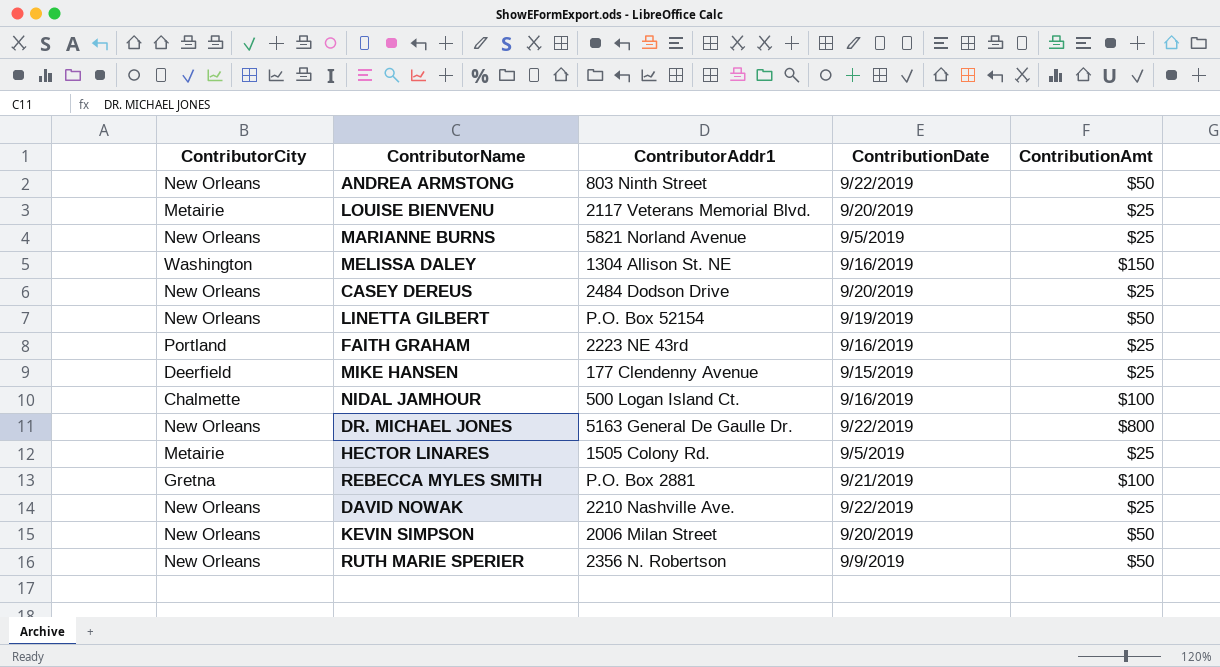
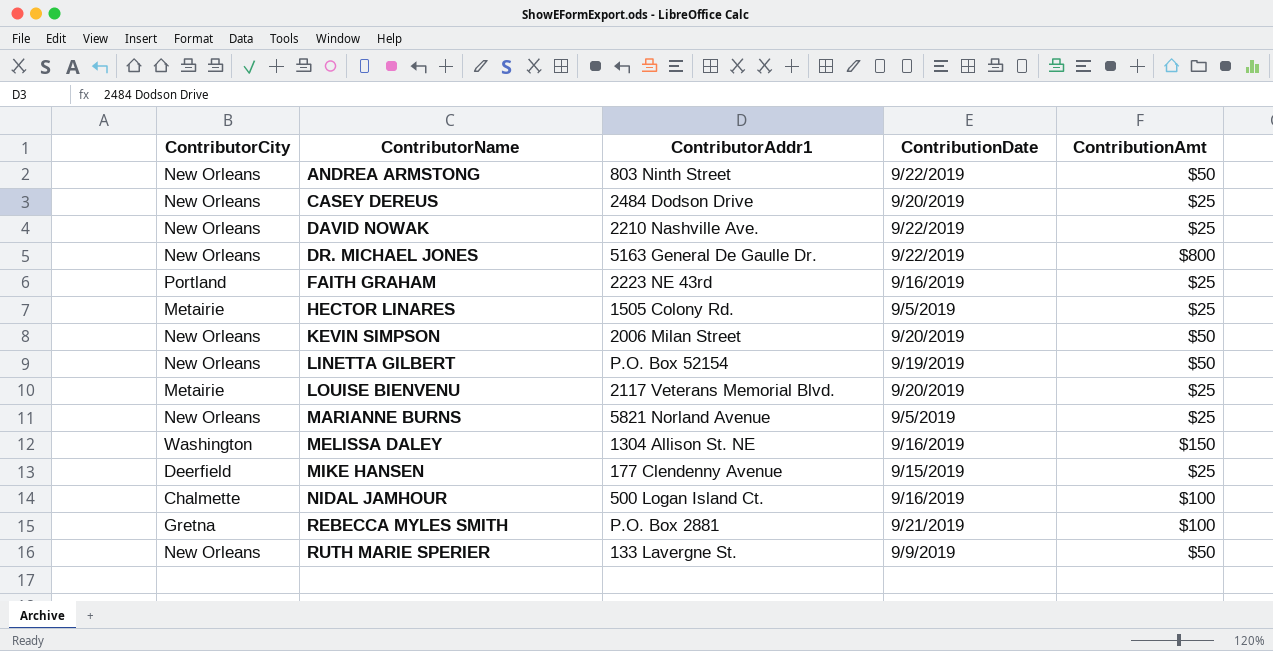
row order: none -> ContributorName ascending
RUTH MARIE SPERIER | ContributorAddr1: 2356 N. Robertson -> 133 Lavergne St.

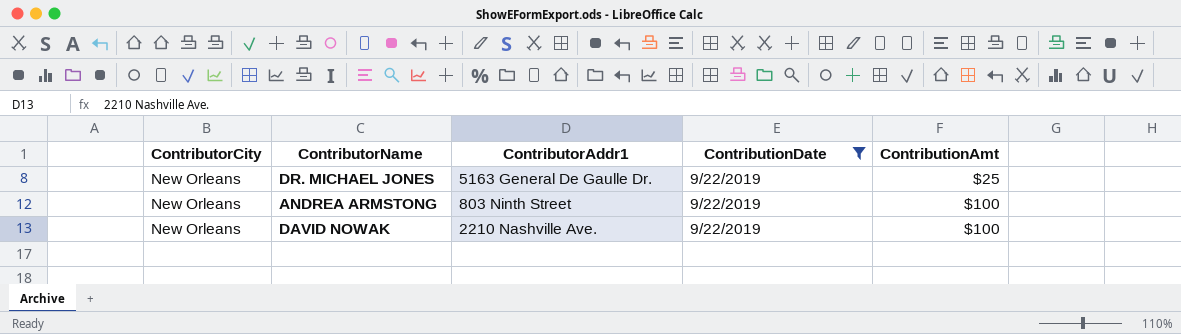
filter: none -> ContributionDate = 9/22/2019
row order: ContributorName ascending -> ContributionAmt ascending
DR. MICHAEL JONES | ContributionAmt: $800 -> $25
ANDREA ARMSTONG | ContributionAmt: $50 -> $100
DAVID NOWAK | ContributionAmt: $25 -> $100

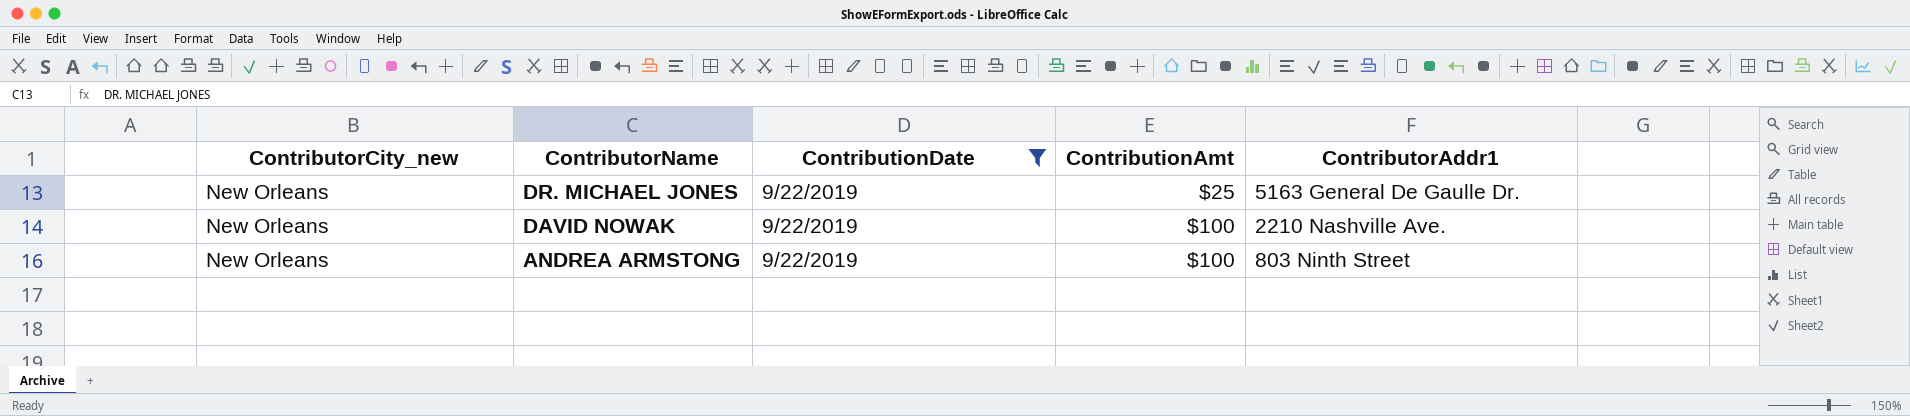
row order: ContributionAmt ascending -> ContributorName descending
column name: ContributorCity -> ContributorCity_new
column ContributorAddr1 | position: 3 -> 5

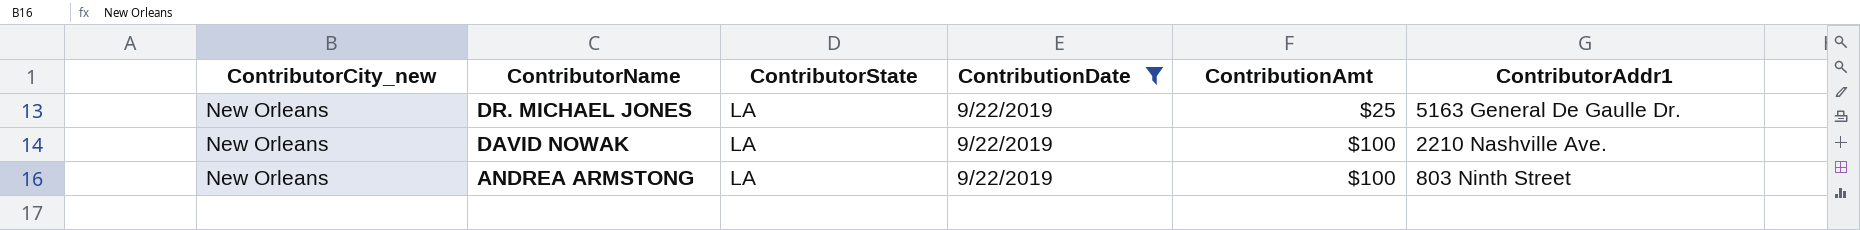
column ContributorState | position: none -> 3

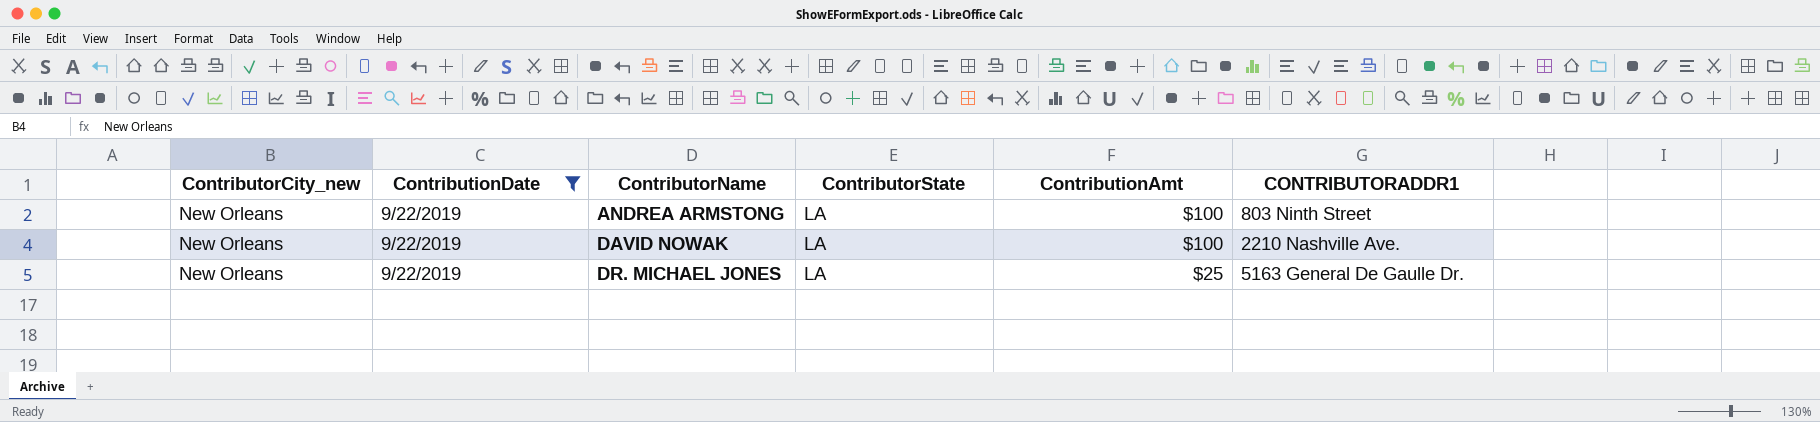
row order: ContributorName descending -> ContributorName ascending
column ContributionDate | position: 4 -> 2
column name: ContributorAddr1 -> CONTRIBUTORADDR1

